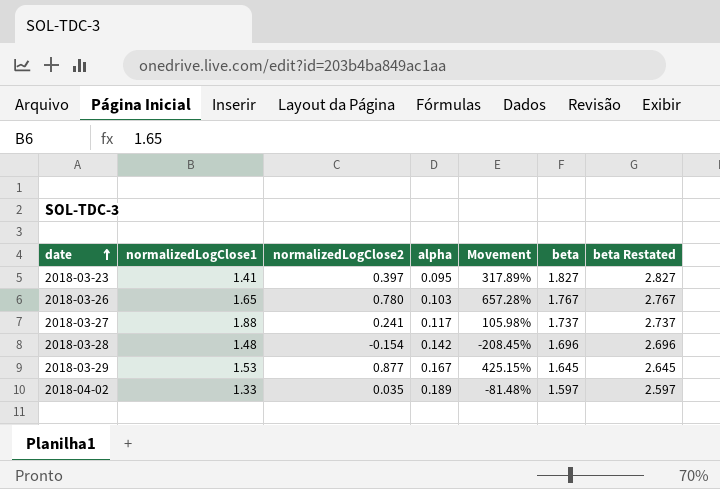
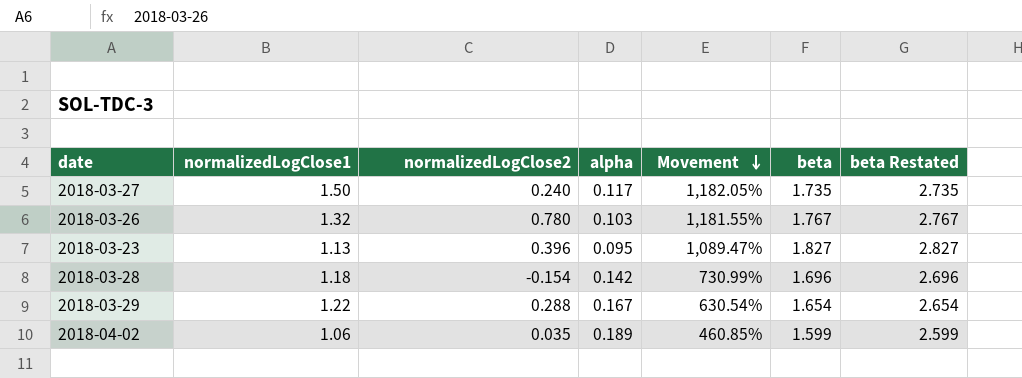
row order: date ascending -> Movement descending
column Movement | formula: ([normalizedLogClose2] - [alpha]) / [alpha] -> ([normalizedLogClose1] - [alpha]) / [alpha]
2018-03-27 | normalizedLogClose1: 1.88 -> 1.50
2018-03-27 | normalizedLogClose2: 0.241 -> 0.240
2018-03-27 | beta: 1.737 -> 1.735
2018-03-27 | beta Restated: 2.737 -> 2.735
2018-03-26 | normalizedLogClose1: 1.65 -> 1.32
2018-03-23 | normalizedLogClose1: 1.41 -> 1.13
2018-03-23 | normalizedLogClose2: 0.397 -> 0.396
2018-03-28 | normalizedLogClose1: 1.48 -> 1.18
2018-03-29 | normalizedLogClose1: 1.53 -> 1.22
2018-03-29 | normalizedLogClose2: 0.877 -> 0.288
2018-03-29 | beta: 1.645 -> 1.654
2018-03-29 | beta Restated: 2.645 -> 2.654
2018-04-02 | normalizedLogClose1: 1.33 -> 1.06
2018-04-02 | beta: 1.597 -> 1.599
2018-04-02 | beta Restated: 2.597 -> 2.599

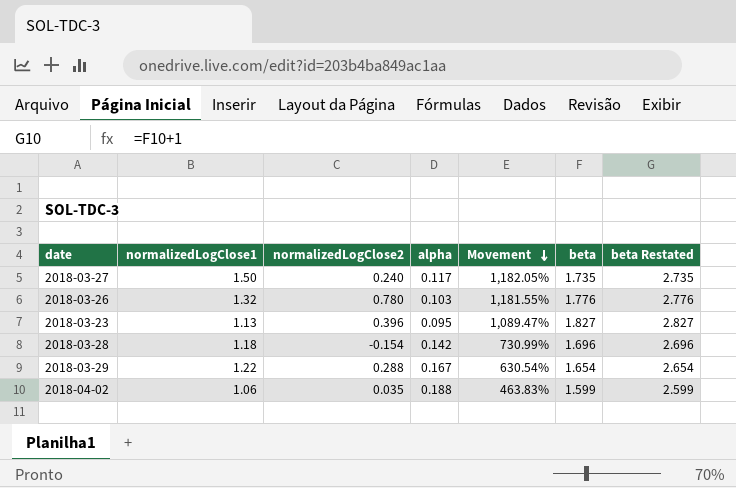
2018-03-26 | beta: 1.767 -> 1.776
2018-03-26 | beta Restated: 2.767 -> 2.776
2018-04-02 | alpha: 0.189 -> 0.188
2018-04-02 | Movement: 460.85% -> 463.83%

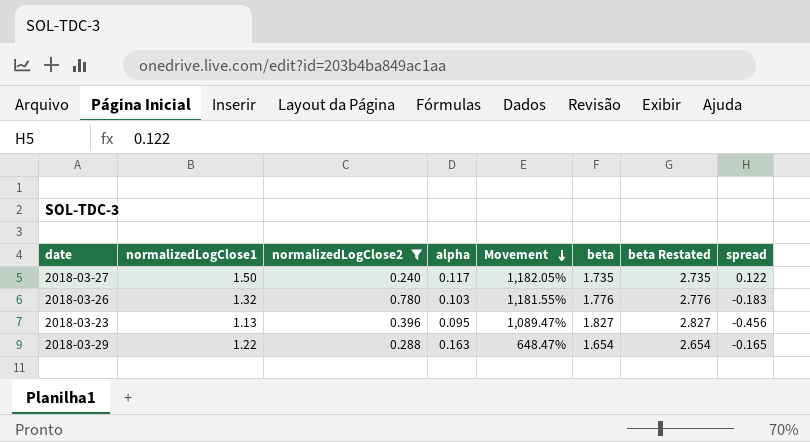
filter: none -> normalizedLogClose2 >= 0.240
column spread | position: none -> 8
2018-03-29 | alpha: 0.167 -> 0.163
2018-03-29 | Movement: 630.54% -> 648.47%

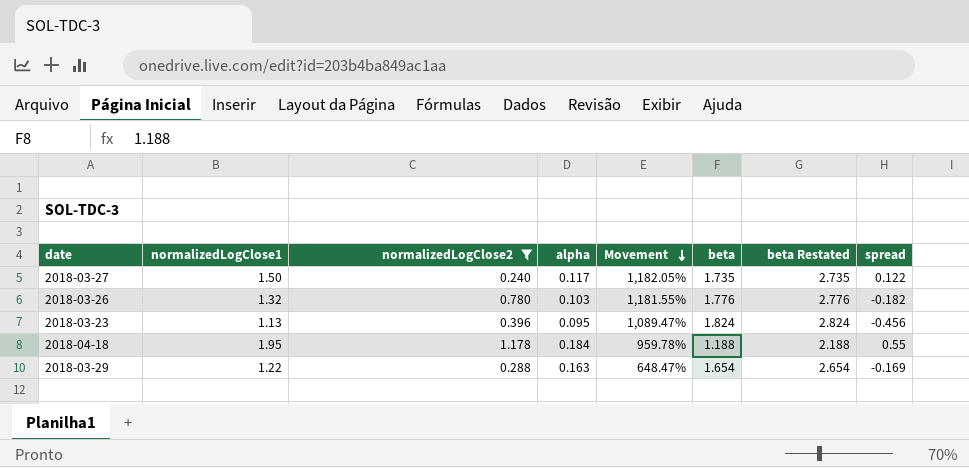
2018-03-26 | spread: -0.183 -> -0.182
2018-03-23 | beta: 1.827 -> 1.824
2018-03-23 | beta Restated: 2.827 -> 2.824
row 2018-04-18: none -> 1.95 | 1.178 | 0.184 | 959.78% | 1.188 | 2.188 | 0.55
2018-03-29 | spread: -0.165 -> -0.169

